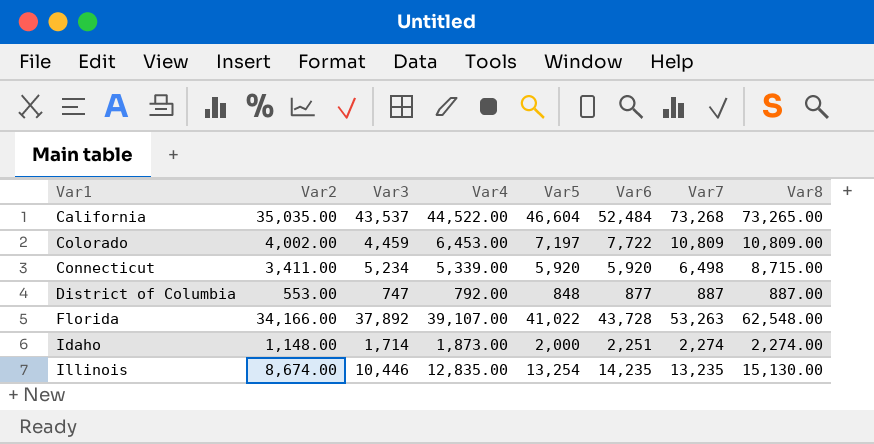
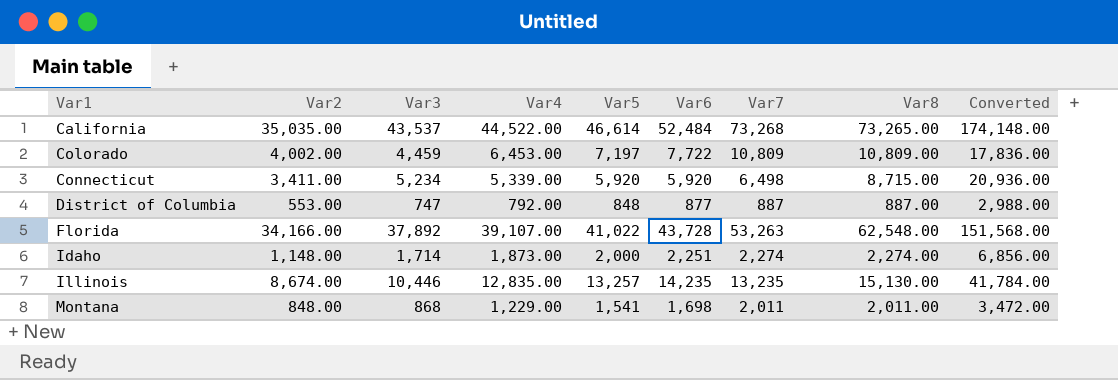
column Converted | formula: none -> [Var3] * 4
California | Var5: 46,604 -> 46,614
Illinois | Var5: 13,254 -> 13,257
row Montana: none -> 848.00 | 868 | 1,229.00 | 1,541 | 1,698 | 2,011 | 2,011.00 | 3,472.00

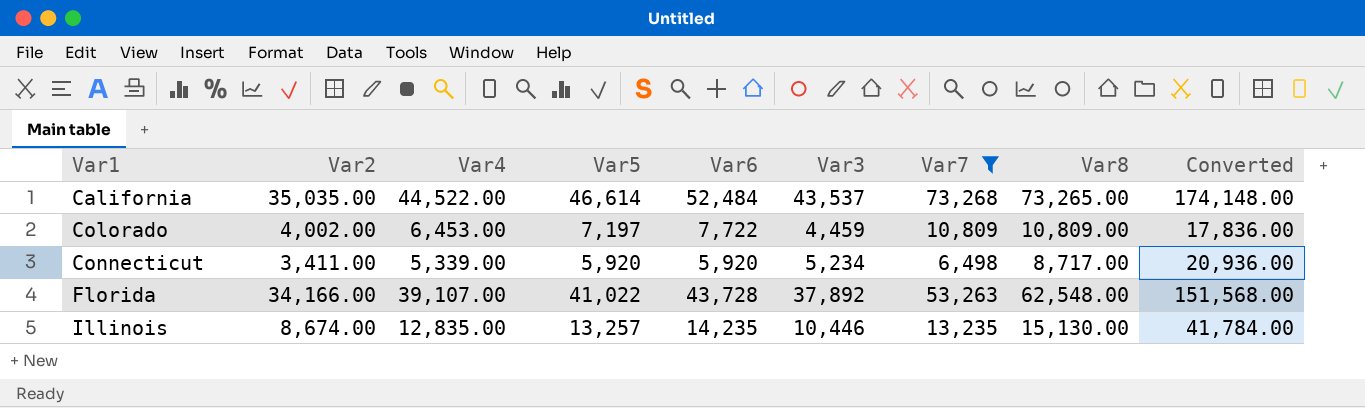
filter: none -> Var7 >= 6,498
column Var3 | position: 3 -> 6
Connecticut | Var8: 8,715.00 -> 8,717.00

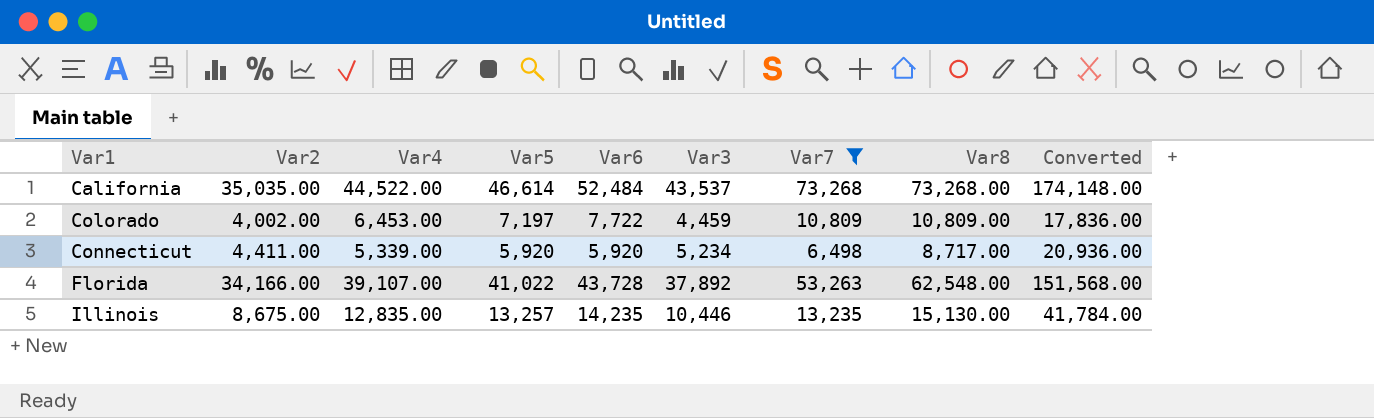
California | Var8: 73,265.00 -> 73,268.00
Connecticut | Var2: 3,411.00 -> 4,411.00
Illinois | Var2: 8,674.00 -> 8,675.00

